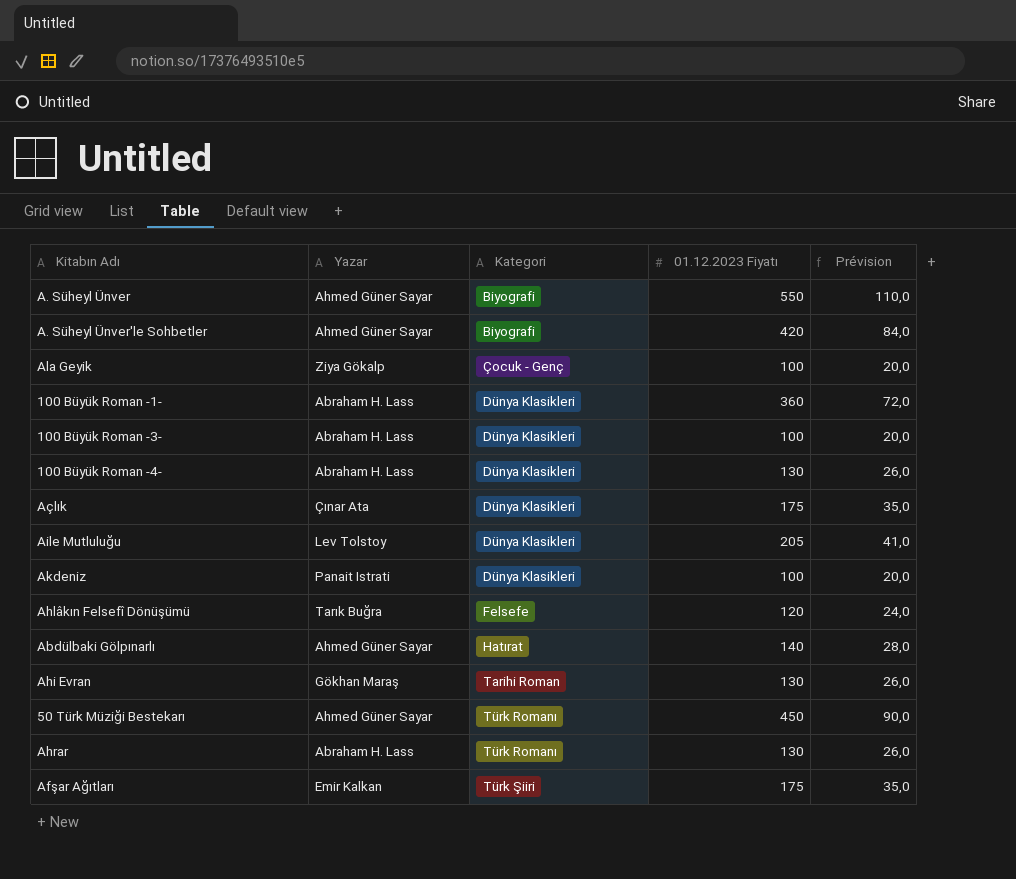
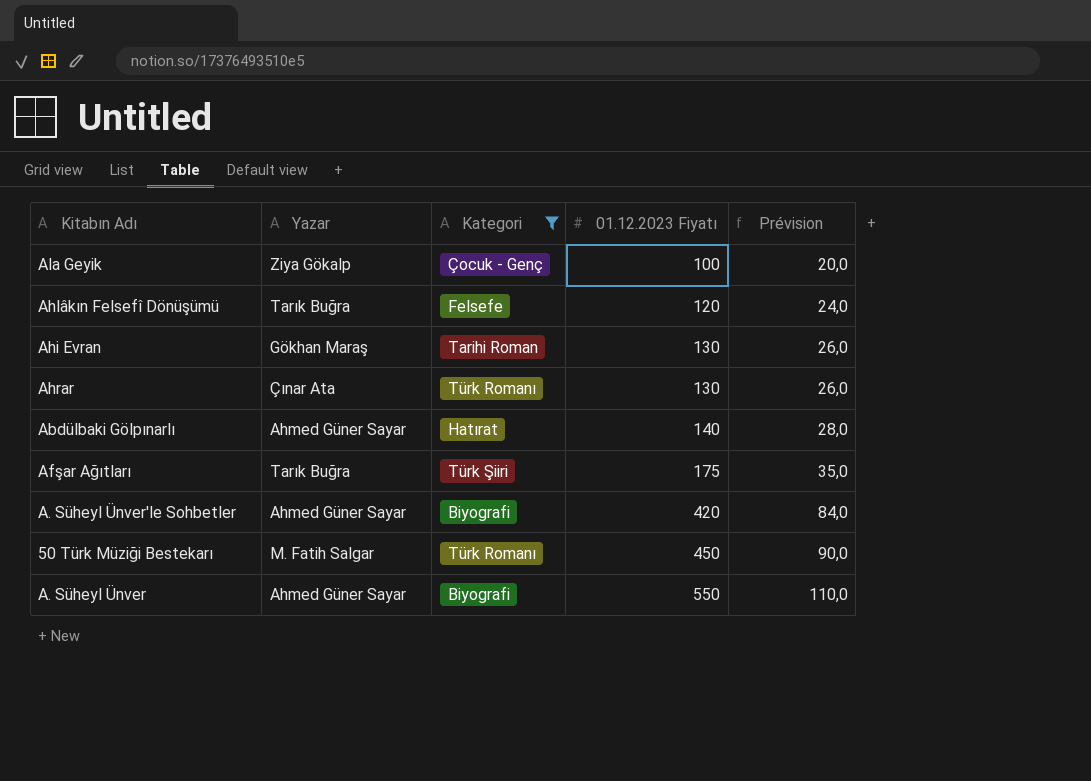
filter: none -> Kategori != Dünya Klasikleri
row order: Kategori ascending -> 01.12.2023 Fiyatı ascending
Ahrar | Yazar: Abraham H. Lass -> Çınar Ata
Afşar Ağıtları | Yazar: Emir Kalkan -> Tarık Buğra
50 Türk Müziği Bestekarı | Yazar: Ahmed Güner Sayar -> M. Fatih Salgar

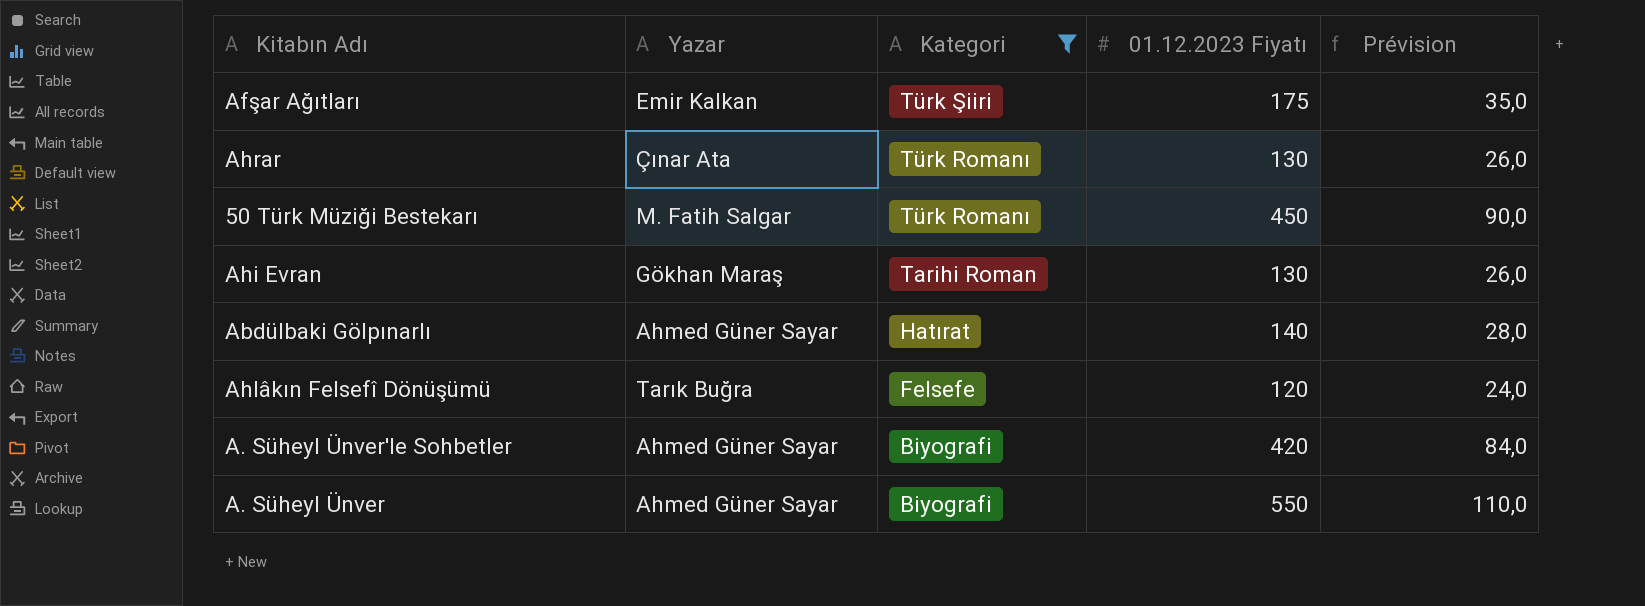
row order: 01.12.2023 Fiyatı ascending -> Kategori descending
row Ala Geyik: Ziya Gökalp | Çocuk - Genç | 100 | 20,0 -> none
Afşar Ağıtları | Yazar: Tarık Buğra -> Emir Kalkan

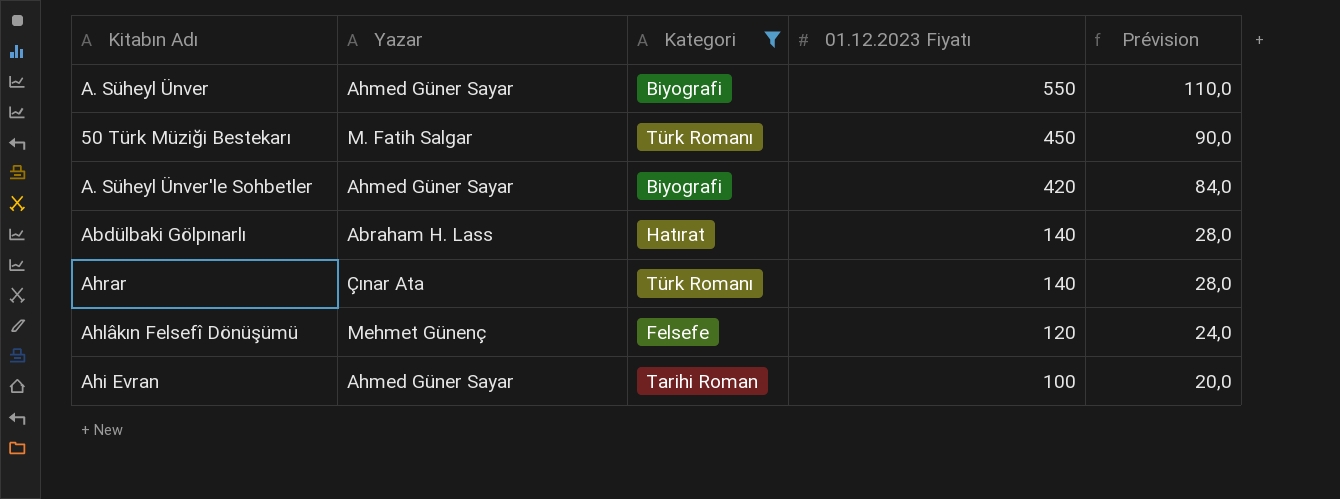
row order: Kategori descending -> 01.12.2023 Fiyatı descending
row Afşar Ağıtları: Emir Kalkan | Türk Şiiri | 175 | 35,0 -> none
Abdülbaki Gölpınarlı | Yazar: Ahmed Güner Sayar -> Abraham H. Lass
Ahrar | 01.12.2023 Fiyatı: 130 -> 140
Ahrar | Prévision: 26,0 -> 28,0
Ahlâkın Felsefî Dönüşümü | Yazar: Tarık Buğra -> Mehmet Günenç
Ahi Evran | Yazar: Gökhan Maraş -> Ahmed Güner Sayar
Ahi Evran | 01.12.2023 Fiyatı: 130 -> 100
Ahi Evran | Prévision: 26,0 -> 20,0

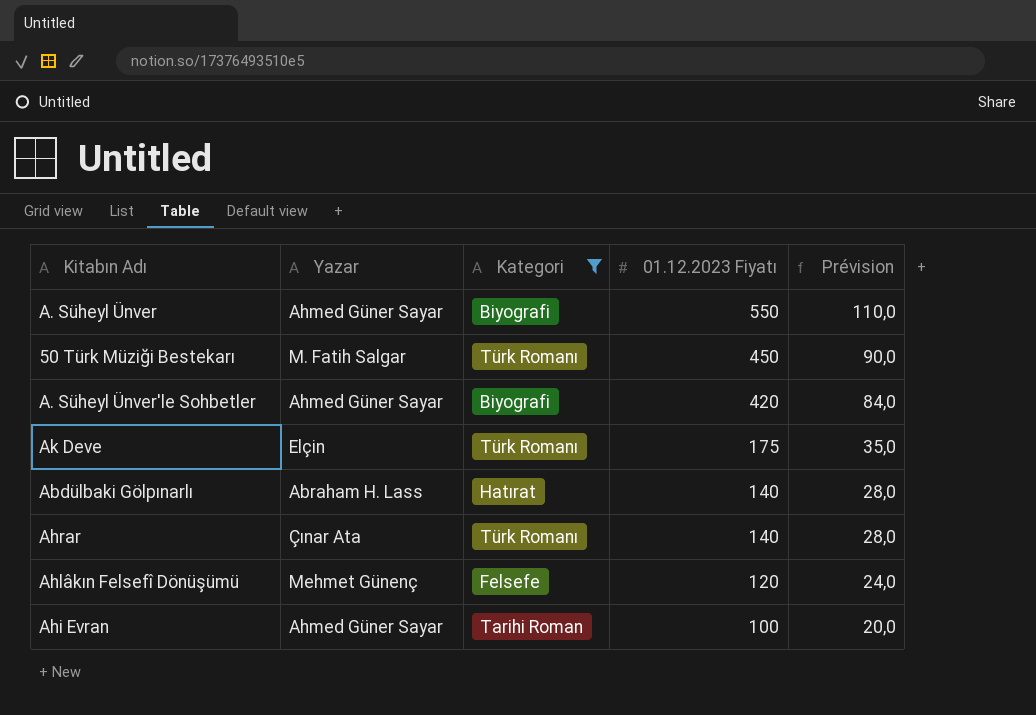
row Ak Deve: none -> Elçin | Türk Romanı | 175 | 35,0

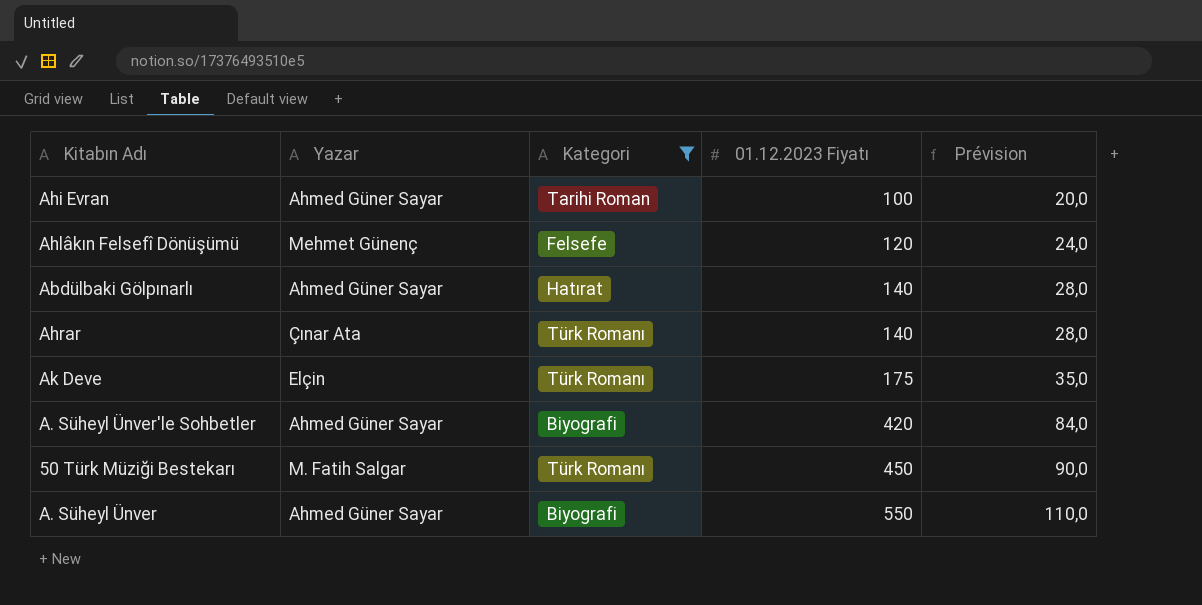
row order: 01.12.2023 Fiyatı descending -> 01.12.2023 Fiyatı ascending
Abdülbaki Gölpınarlı | Yazar: Abraham H. Lass -> Ahmed Güner Sayar

